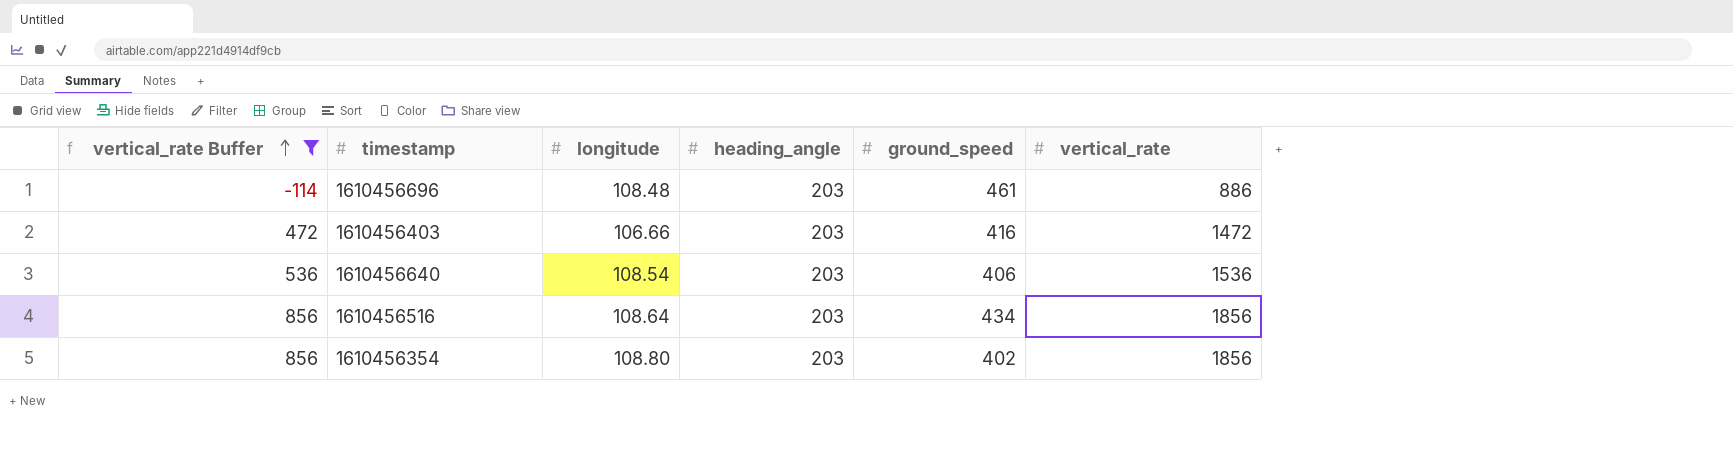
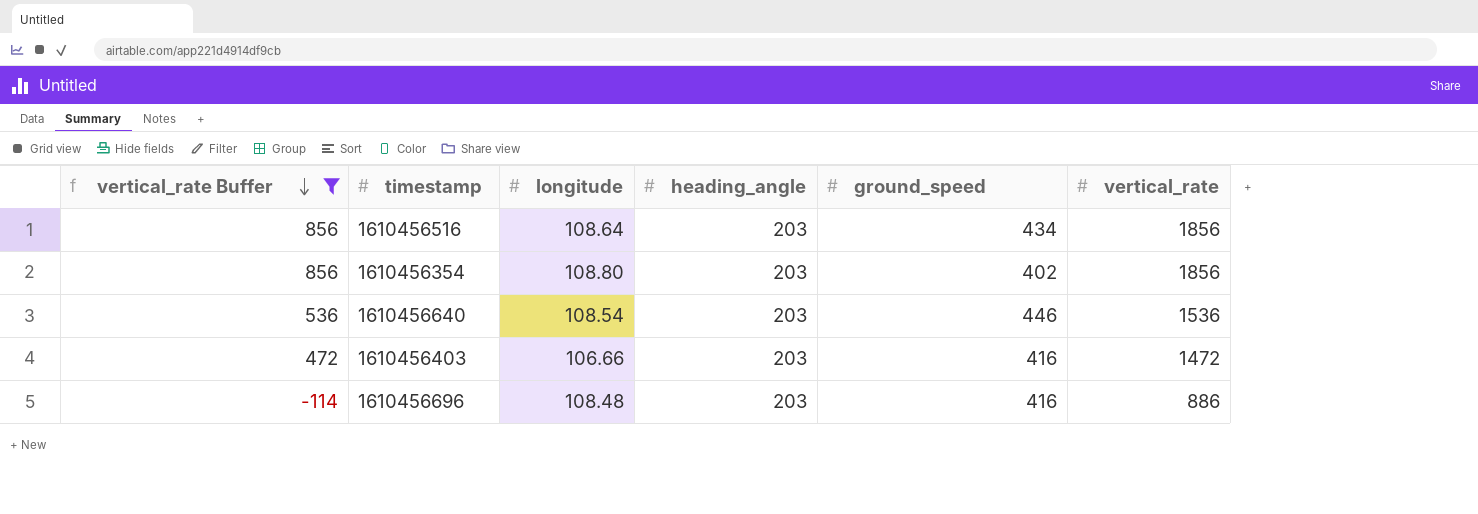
row order: vertical_rate Buffer ascending -> vertical_rate Buffer descending
1610456640 | ground_speed: 406 -> 446
1610456696 | ground_speed: 461 -> 416

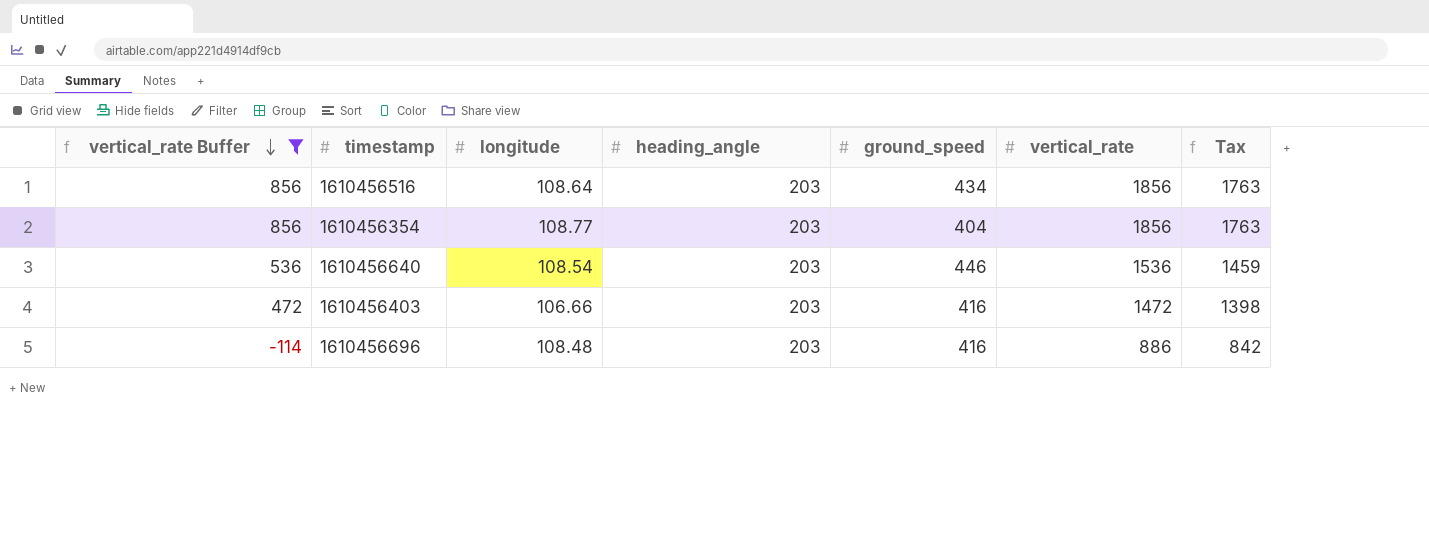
column Tax | formula: none -> [vertical_rate] * 0.95
1610456354 | longitude: 108.80 -> 108.77
1610456354 | ground_speed: 402 -> 404

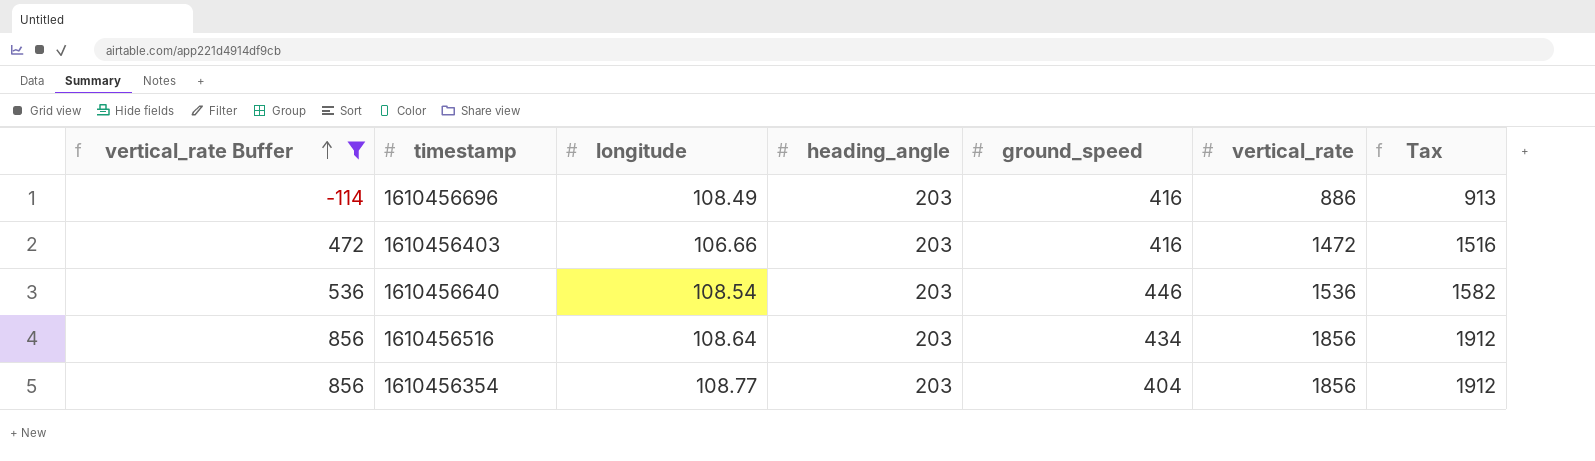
row order: vertical_rate Buffer descending -> vertical_rate Buffer ascending
column Tax | formula: [vertical_rate] * 0.95 -> [vertical_rate] * 1.03
1610456696 | longitude: 108.48 -> 108.49

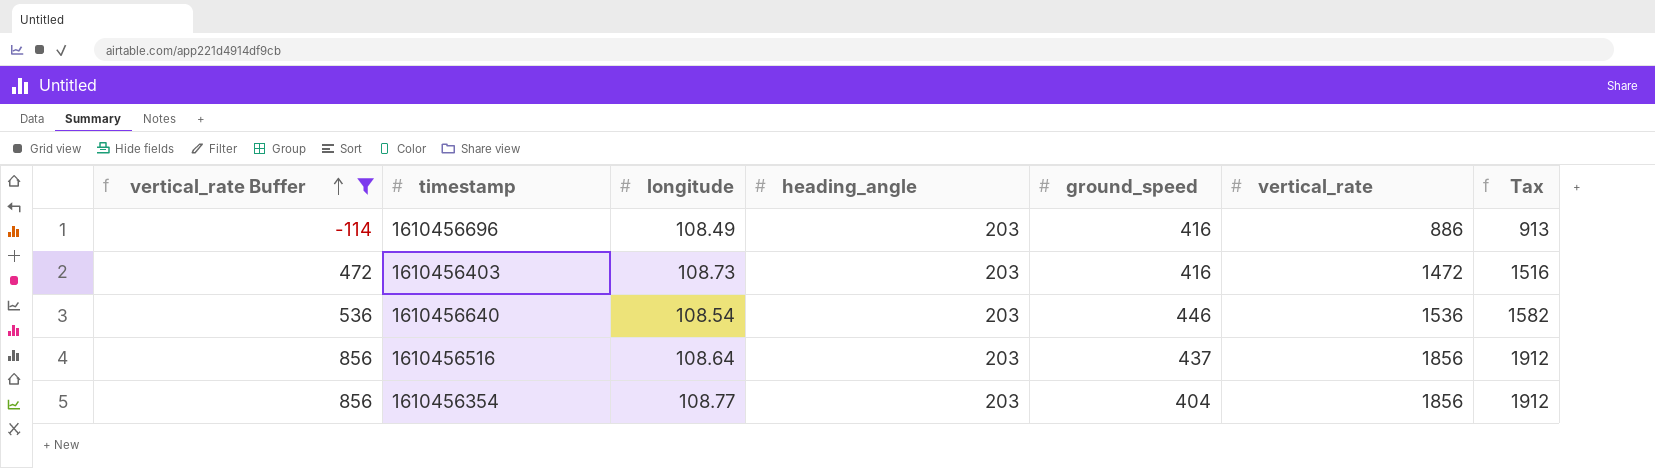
1610456403 | longitude: 106.66 -> 108.73
1610456516 | ground_speed: 434 -> 437

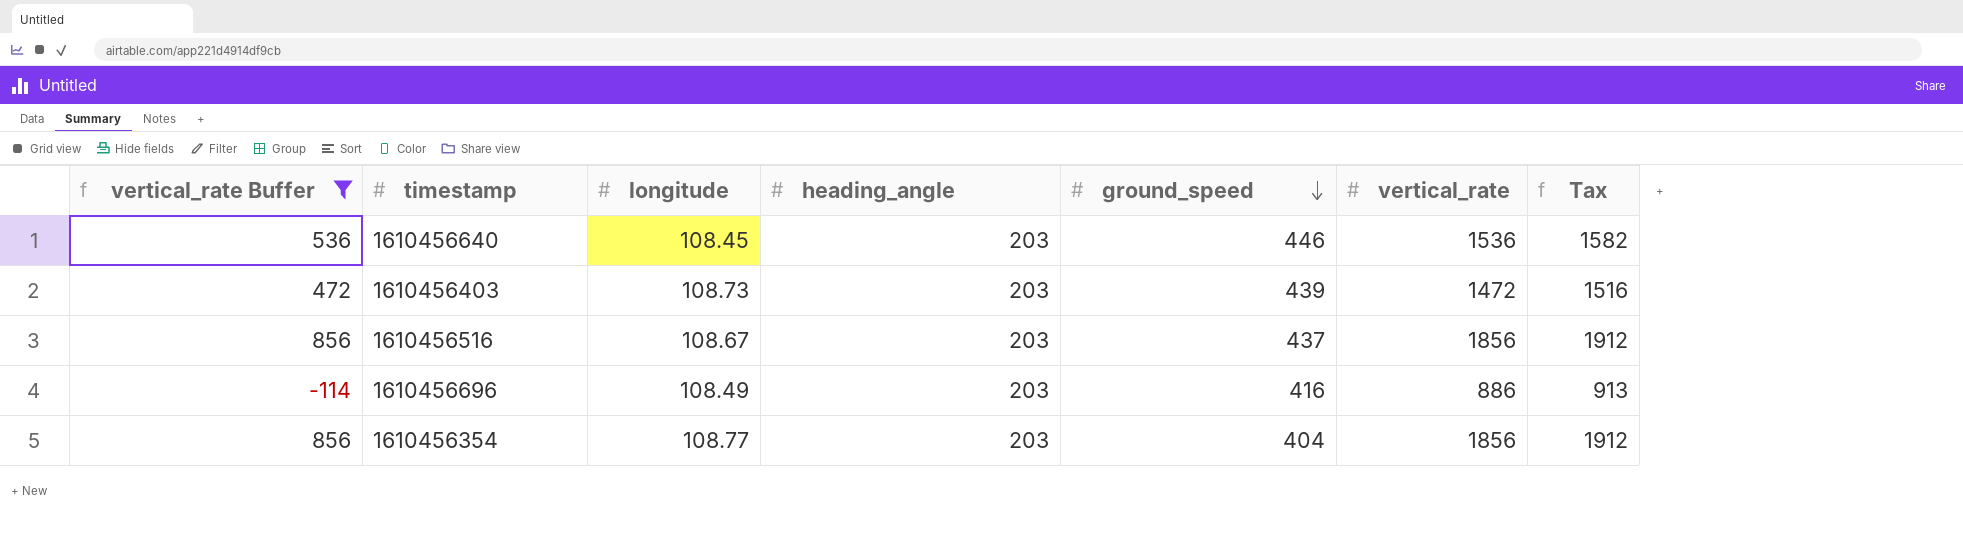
row order: vertical_rate Buffer ascending -> ground_speed descending
1610456640 | longitude: 108.54 -> 108.45
1610456403 | ground_speed: 416 -> 439
1610456516 | longitude: 108.64 -> 108.67

